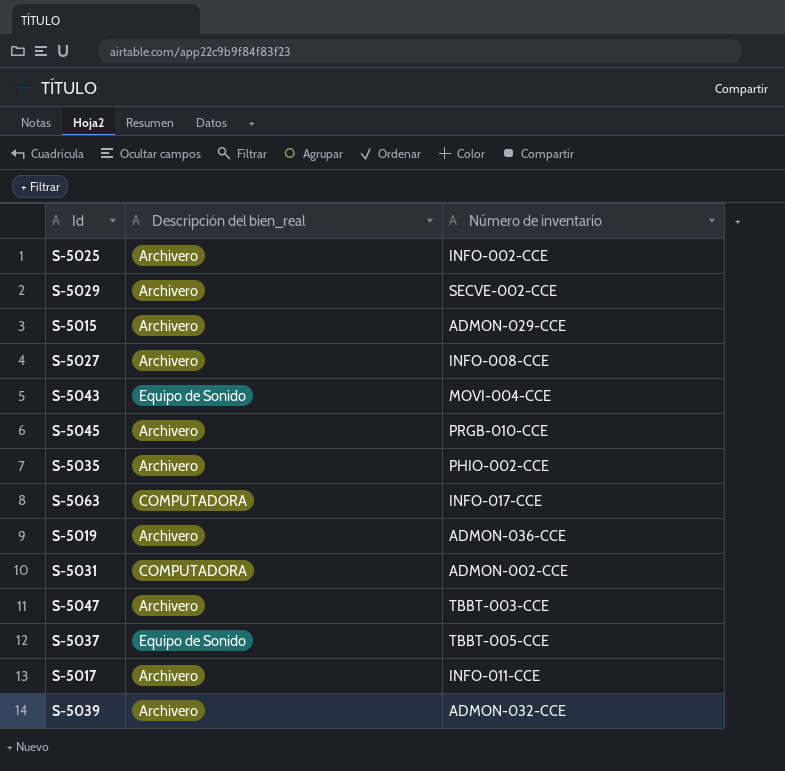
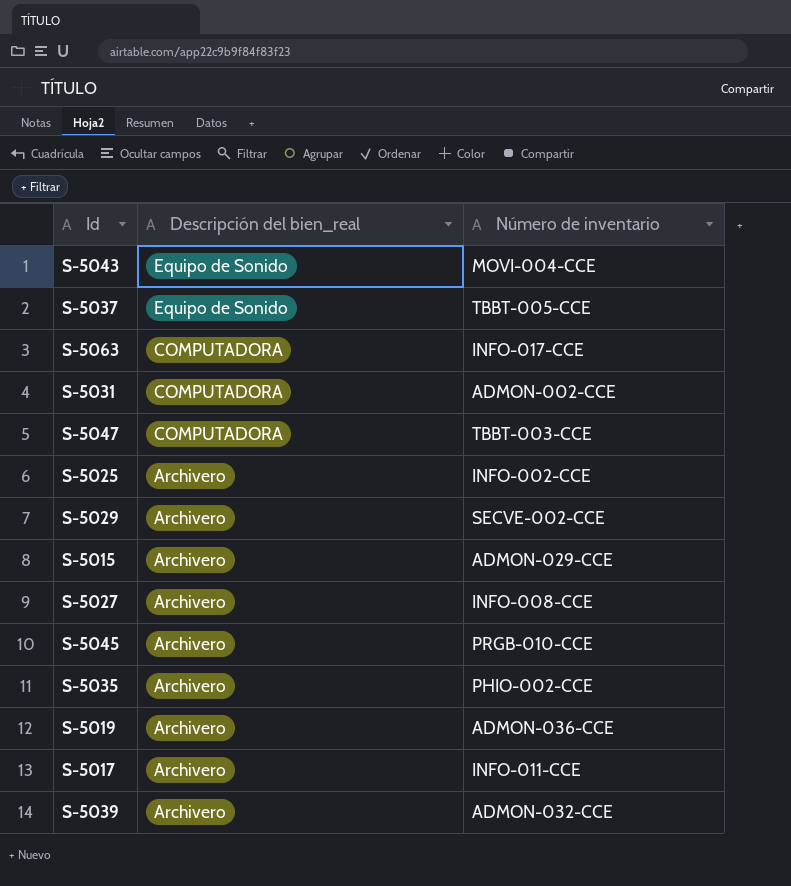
row order: none -> Descripción del bien_real descending
S-5047 | Descripción del bien_real: Archivero -> COMPUTADORA

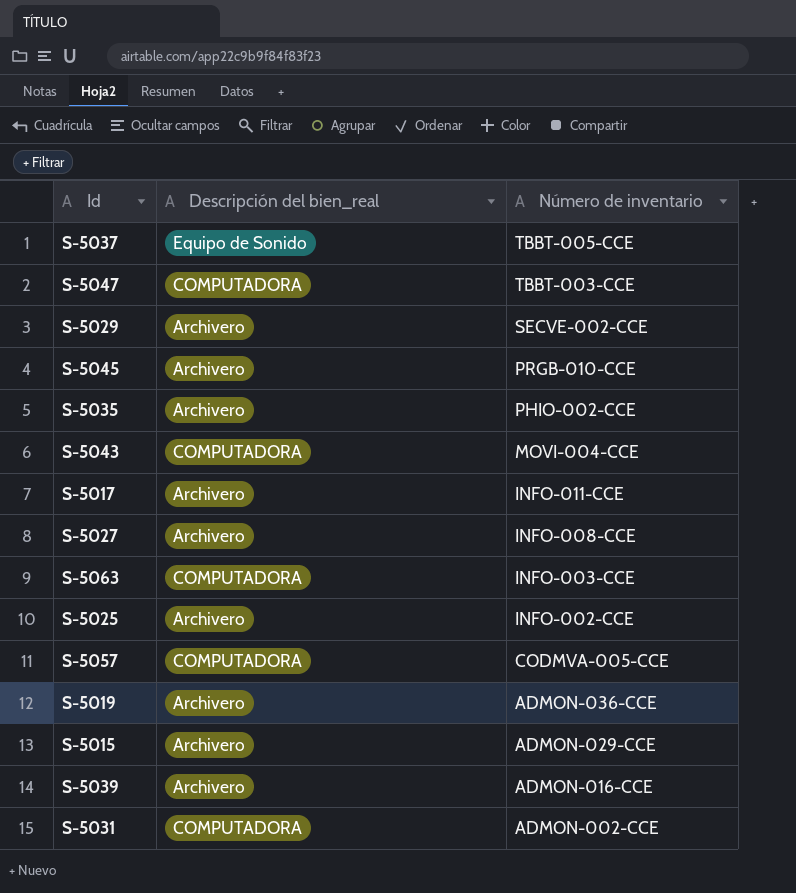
row order: Descripción del bien_real descending -> Número de inventario descending
S-5043 | Descripción del bien_real: Equipo de Sonido -> COMPUTADORA
S-5063 | Número de inventario: INFO-017-CCE -> INFO-003-CCE
row S-5057: none -> COMPUTADORA | CODMVA-005-CCE
S-5039 | Número de inventario: ADMON-032-CCE -> ADMON-016-CCE

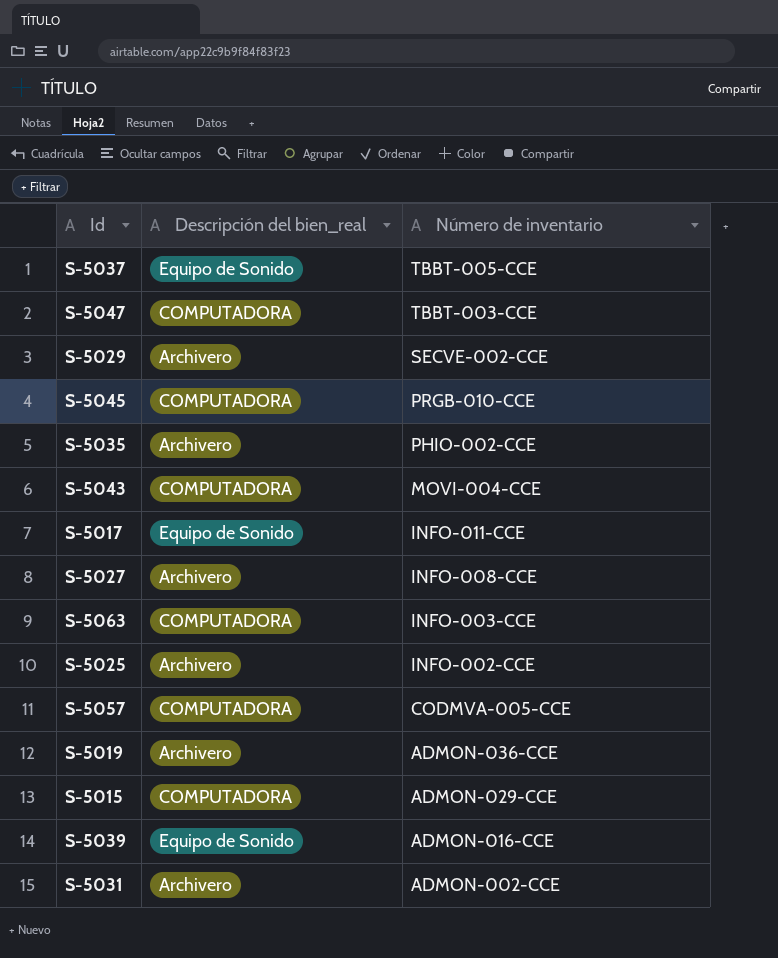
S-5045 | Descripción del bien_real: Archivero -> COMPUTADORA
S-5017 | Descripción del bien_real: Archivero -> Equipo de Sonido
S-5015 | Descripción del bien_real: Archivero -> COMPUTADORA
S-5039 | Descripción del bien_real: Archivero -> Equipo de Sonido
S-5031 | Descripción del bien_real: COMPUTADORA -> Archivero

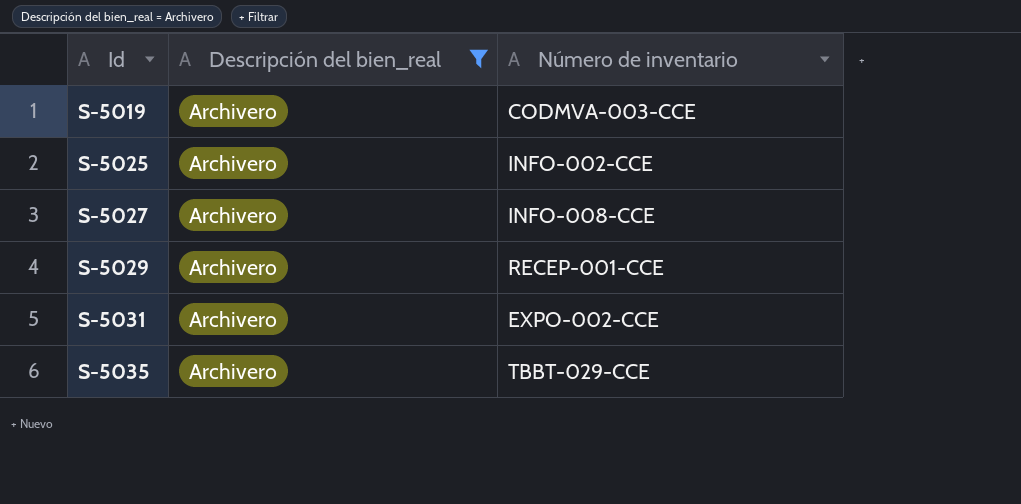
filter: none -> Descripción del bien_real = Archivero
row order: Número de inventario descending -> Id ascending
S-5019 | Número de inventario: ADMON-036-CCE -> CODMVA-003-CCE
S-5029 | Número de inventario: SECVE-002-CCE -> RECEP-001-CCE
S-5031 | Número de inventario: ADMON-002-CCE -> EXPO-002-CCE
S-5035 | Número de inventario: PHIO-002-CCE -> TBBT-029-CCE

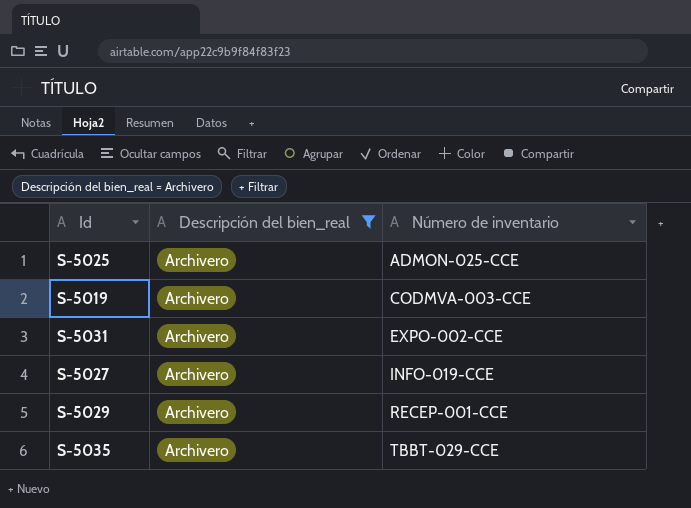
row order: Id ascending -> Número de inventario ascending
S-5025 | Número de inventario: INFO-002-CCE -> ADMON-025-CCE
S-5027 | Número de inventario: INFO-008-CCE -> INFO-019-CCE

